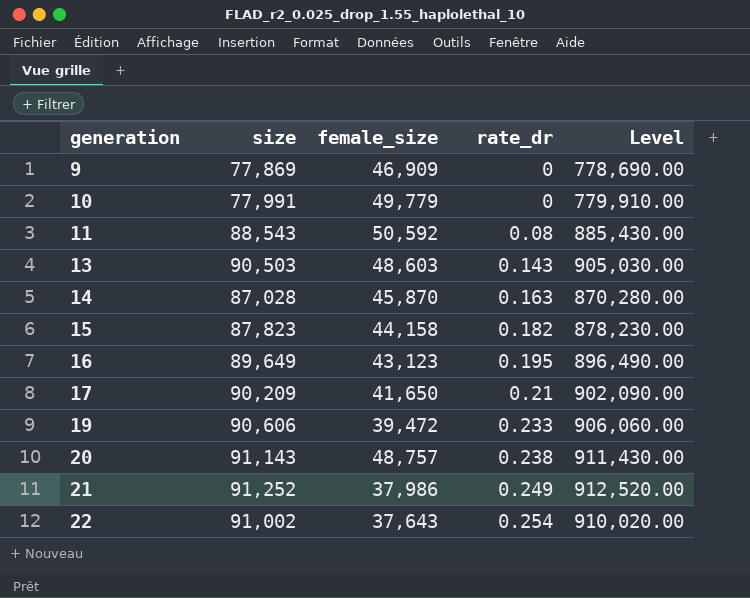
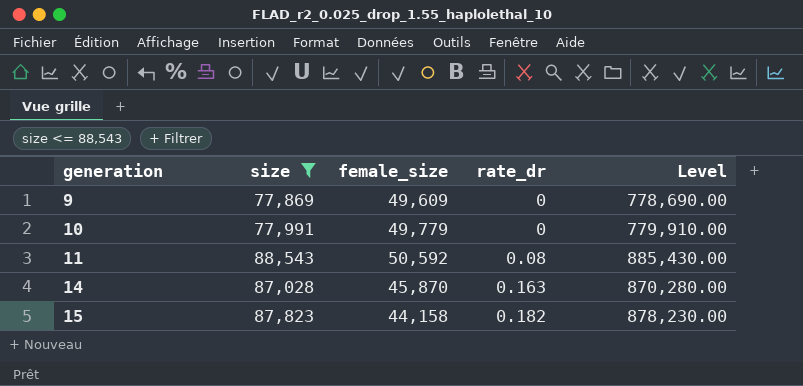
filter: none -> size <= 88,543
9 | female_size: 46,909 -> 49,609

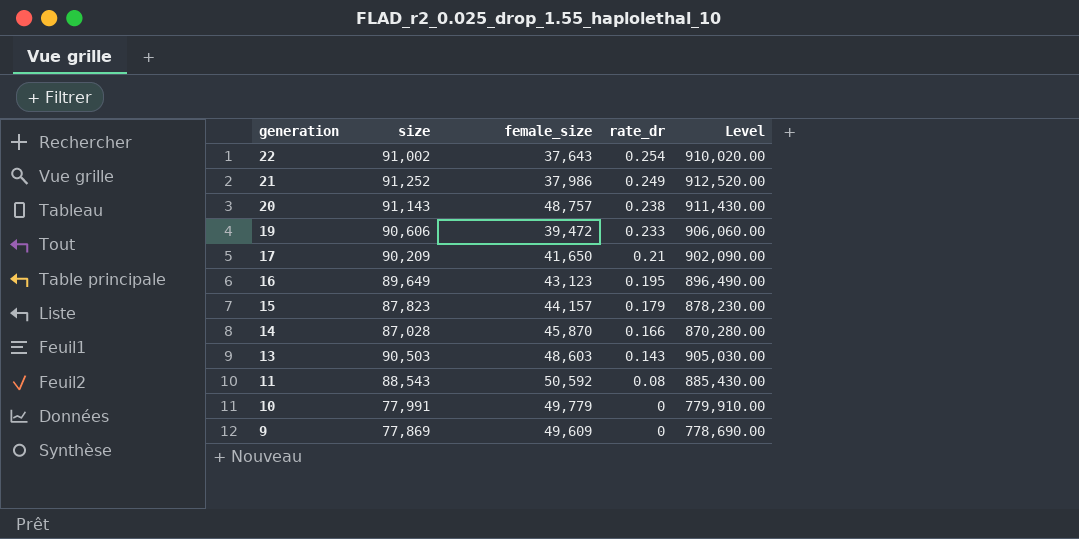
filter: size <= 88,543 -> none
row order: generation ascending -> generation descending
15 | female_size: 44,158 -> 44,157
15 | rate_dr: 0.182 -> 0.179
14 | rate_dr: 0.163 -> 0.166

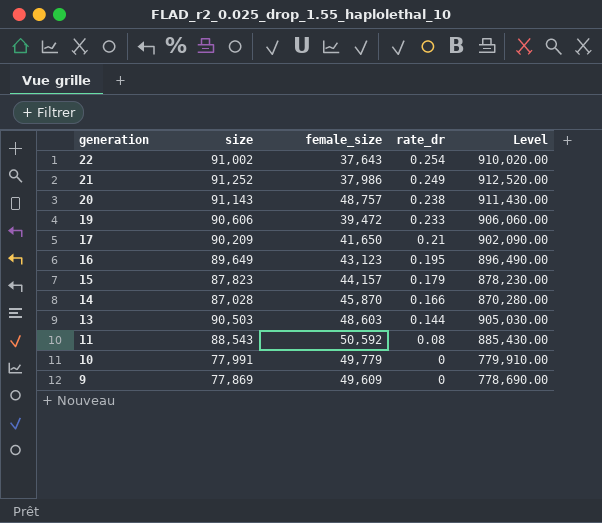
13 | rate_dr: 0.143 -> 0.144

